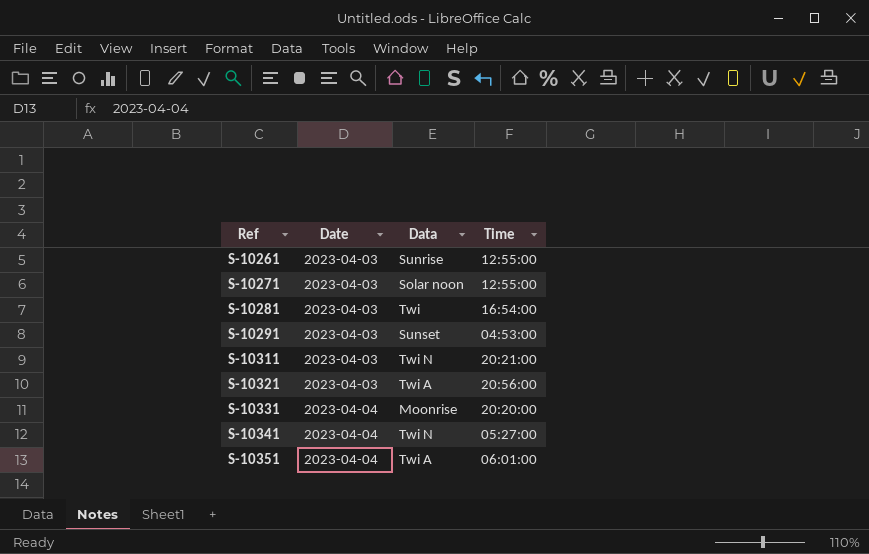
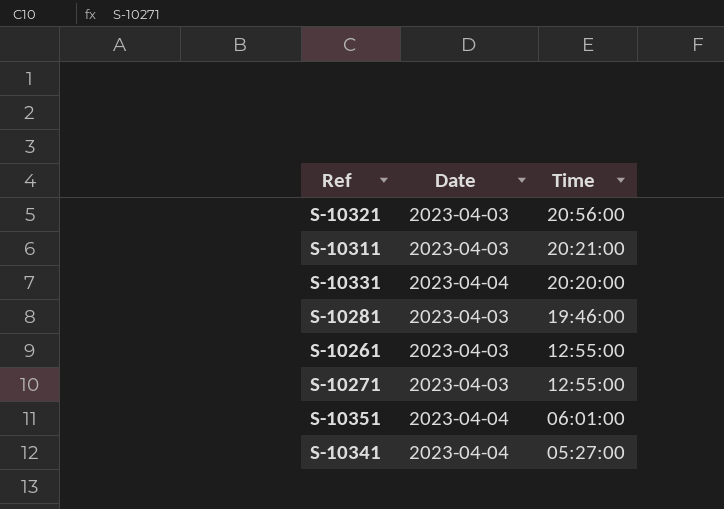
row order: Ref ascending -> Time descending
column Data | position: 3 -> none
row S-10291: 2023-04-03 | Sunset | 04:53:00 -> none
S-10281 | Time: 16:54:00 -> 19:46:00

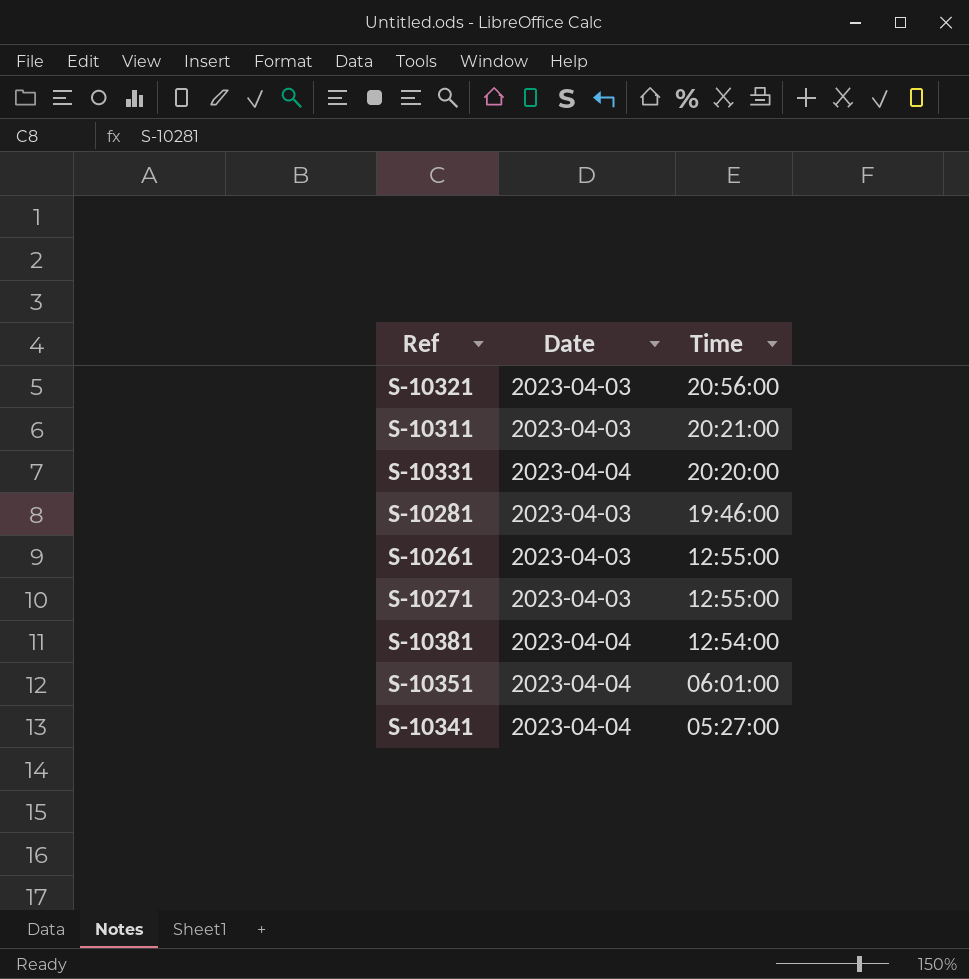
row S-10381: none -> 2023-04-04 | 12:54:00

